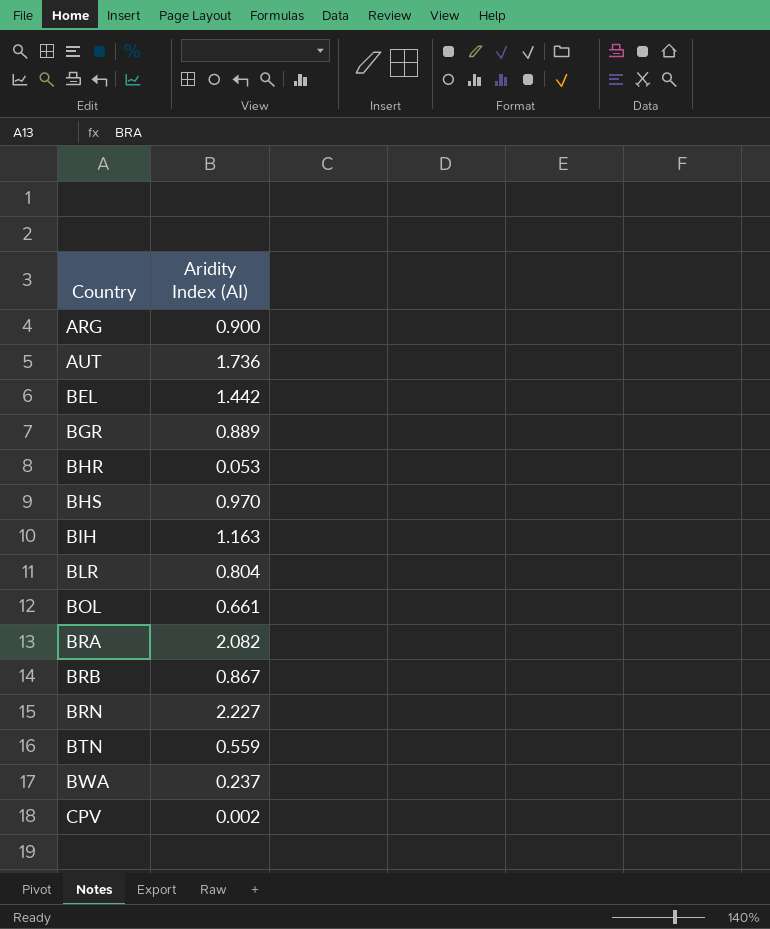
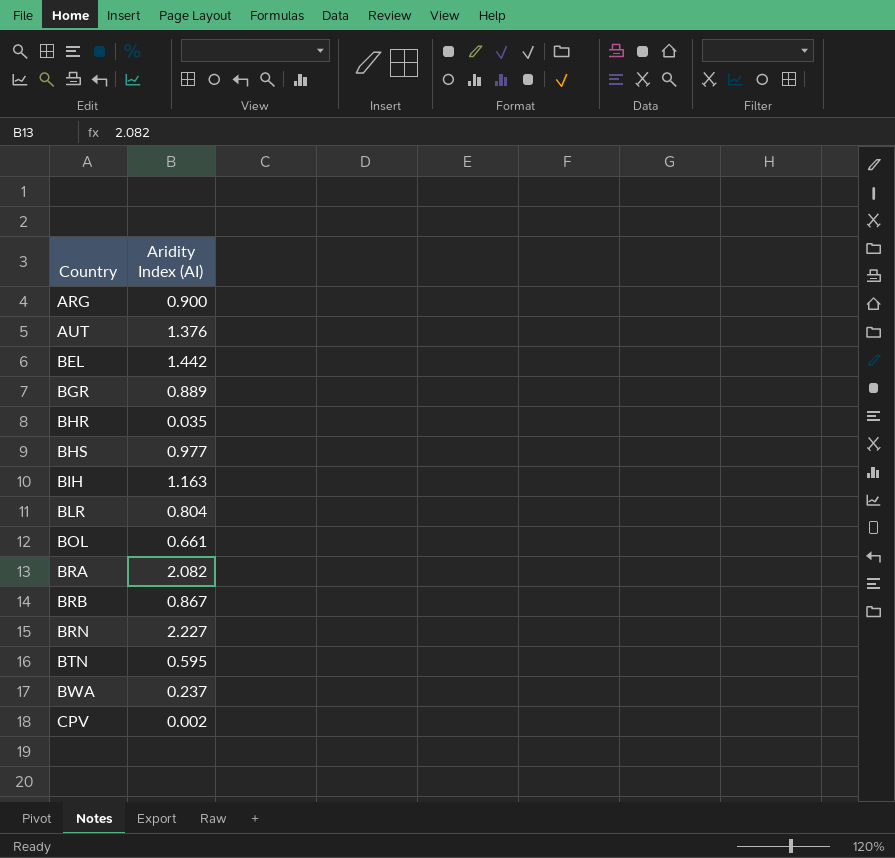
AUT | Aridity Index (AI): 1.736 -> 1.376
BHR | Aridity Index (AI): 0.053 -> 0.035
BHS | Aridity Index (AI): 0.970 -> 0.977
BTN | Aridity Index (AI): 0.559 -> 0.595

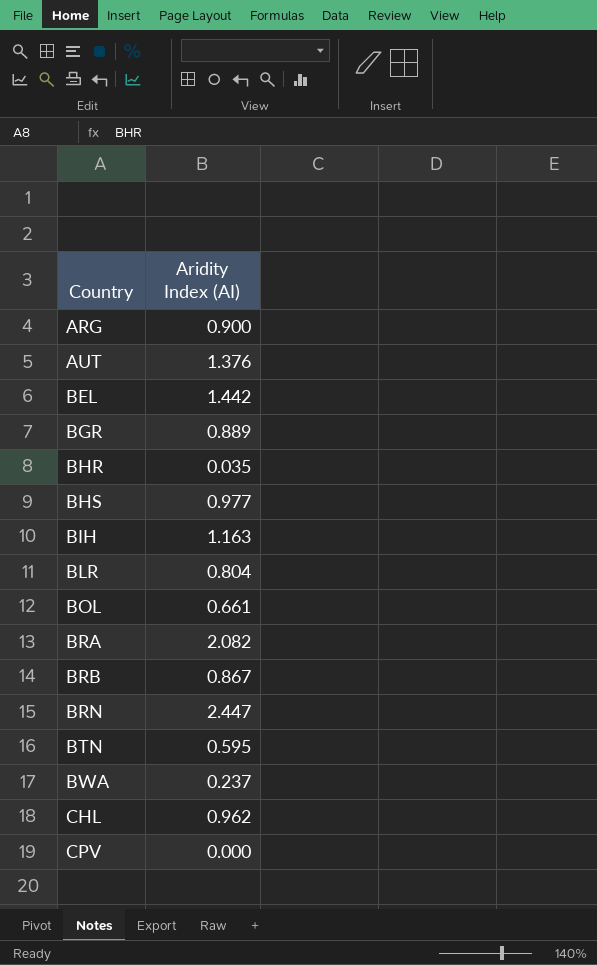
BRN | Aridity Index (AI): 2.227 -> 2.447
row CHL: none -> 0.962
CPV | Aridity Index (AI): 0.002 -> 0.000

